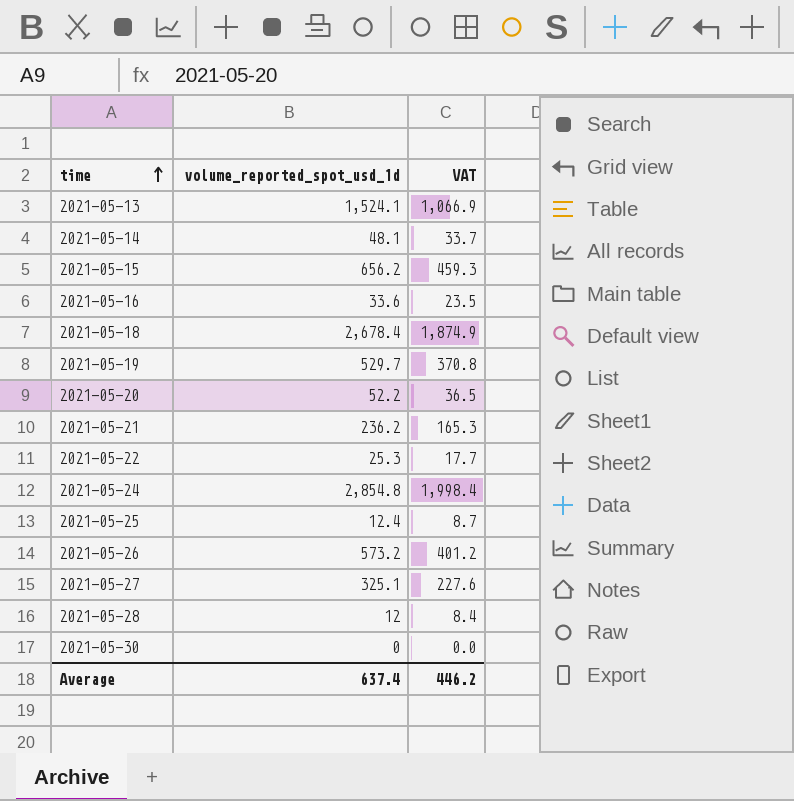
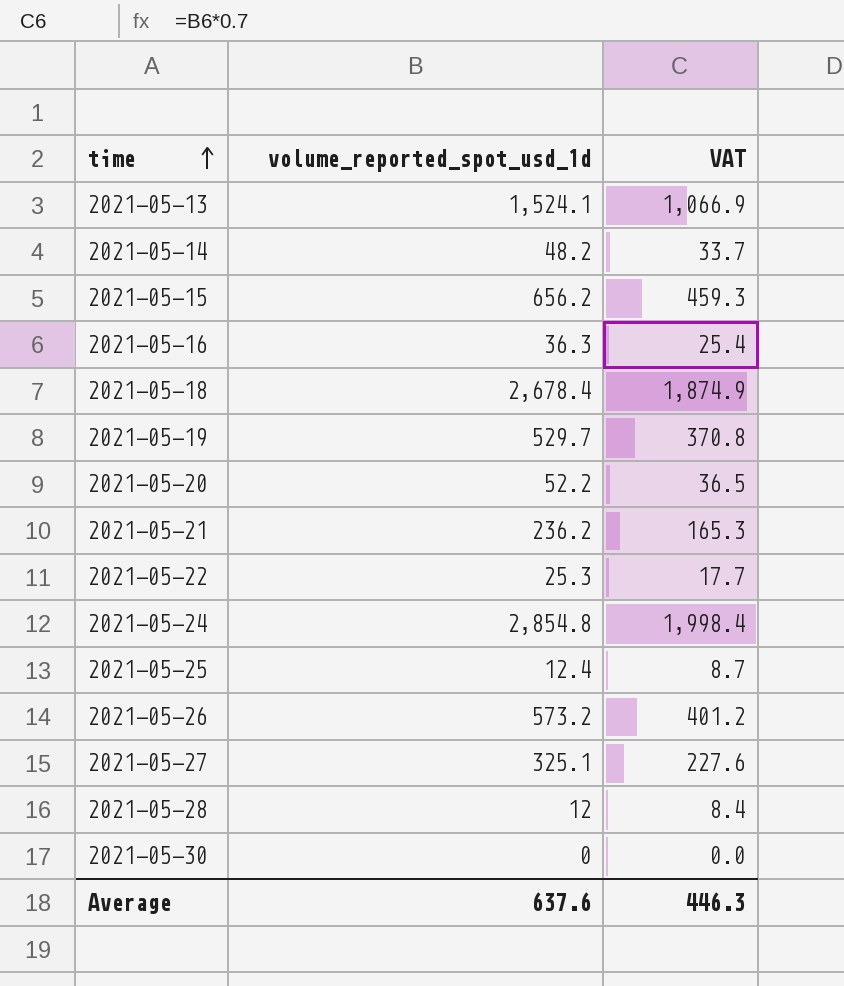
2021-05-14 | volume_reported_spot_usd_1d: 48.1 -> 48.2
2021-05-16 | volume_reported_spot_usd_1d: 33.6 -> 36.3
2021-05-16 | VAT: 23.5 -> 25.4
Average | volume_reported_spot_usd_1d: 637.4 -> 637.6
Average | VAT: 446.2 -> 446.3

